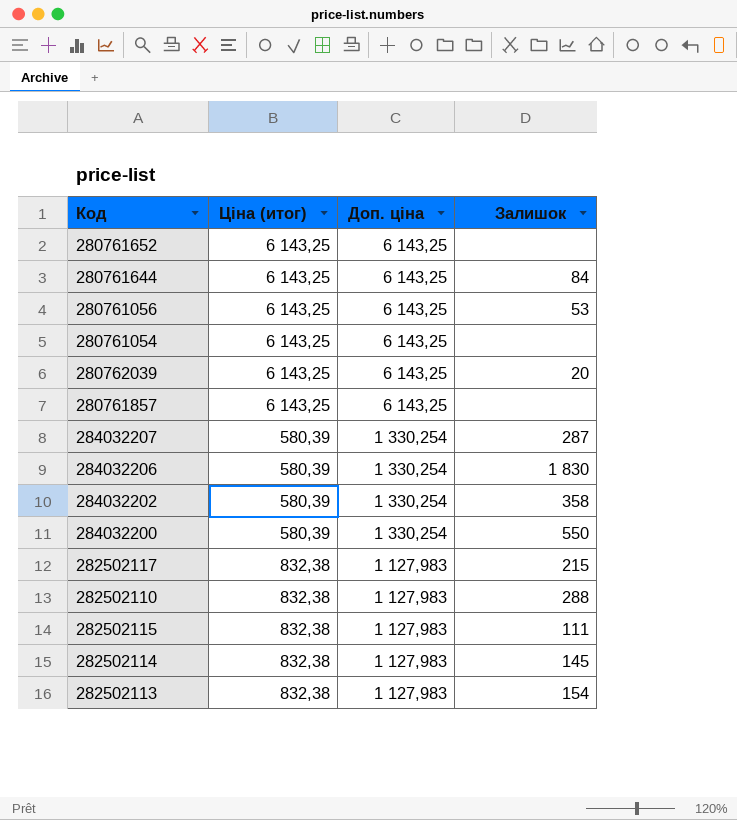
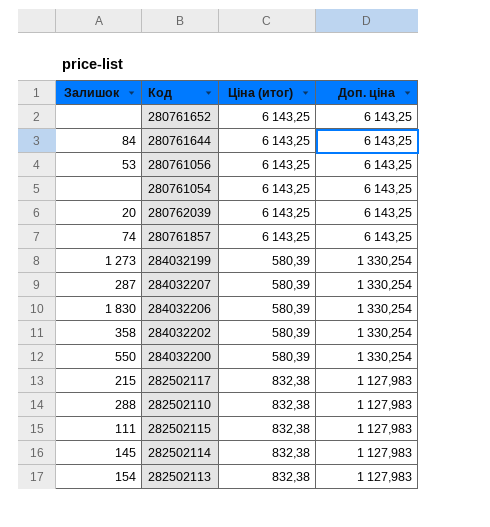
column Залишок | position: 4 -> 1
280761857 | Залишок: none -> 74
row 284032199: none -> 1 273 | 580,39 | 1 330,254

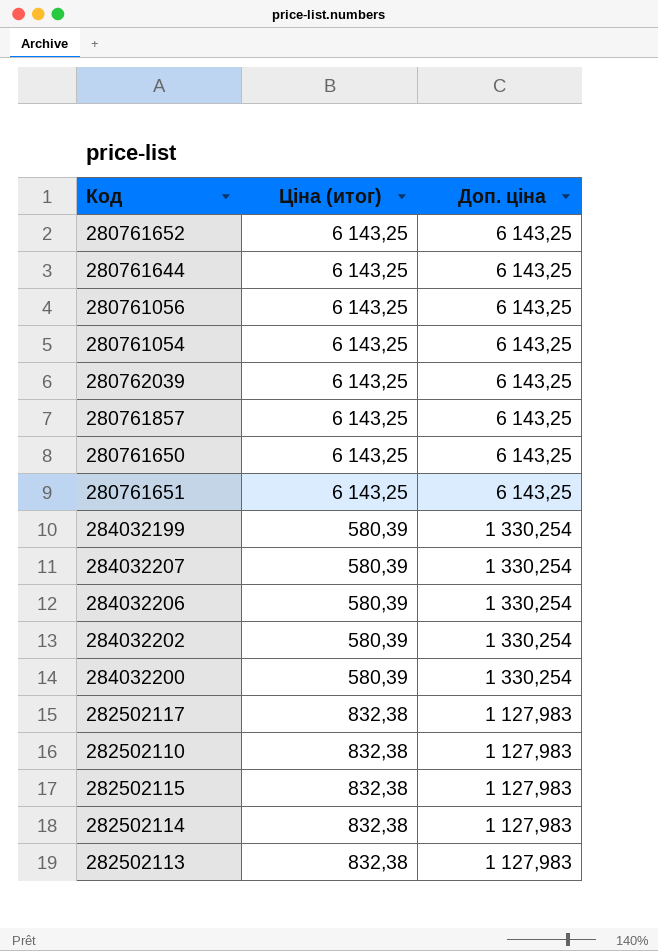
column Залишок | position: 1 -> none
row 280761650: none -> 6 143,25 | 6 143,25
row 280761651: none -> 6 143,25 | 6 143,25

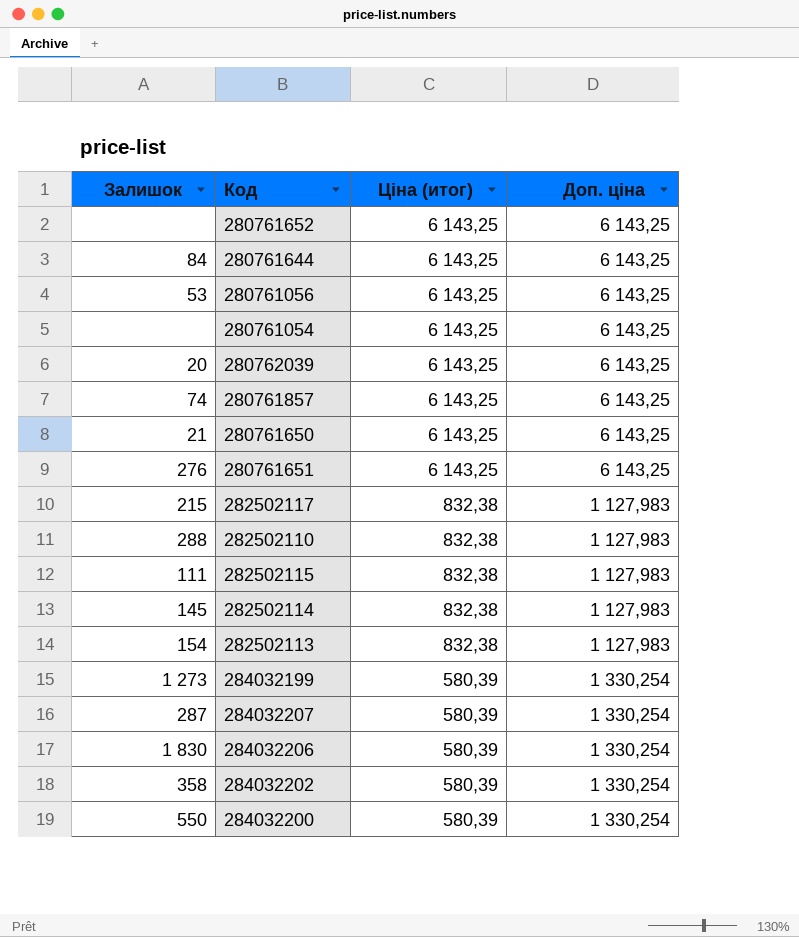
row order: Доп. ціна descending -> Ціна (итог) descending
column Залишок | position: none -> 1

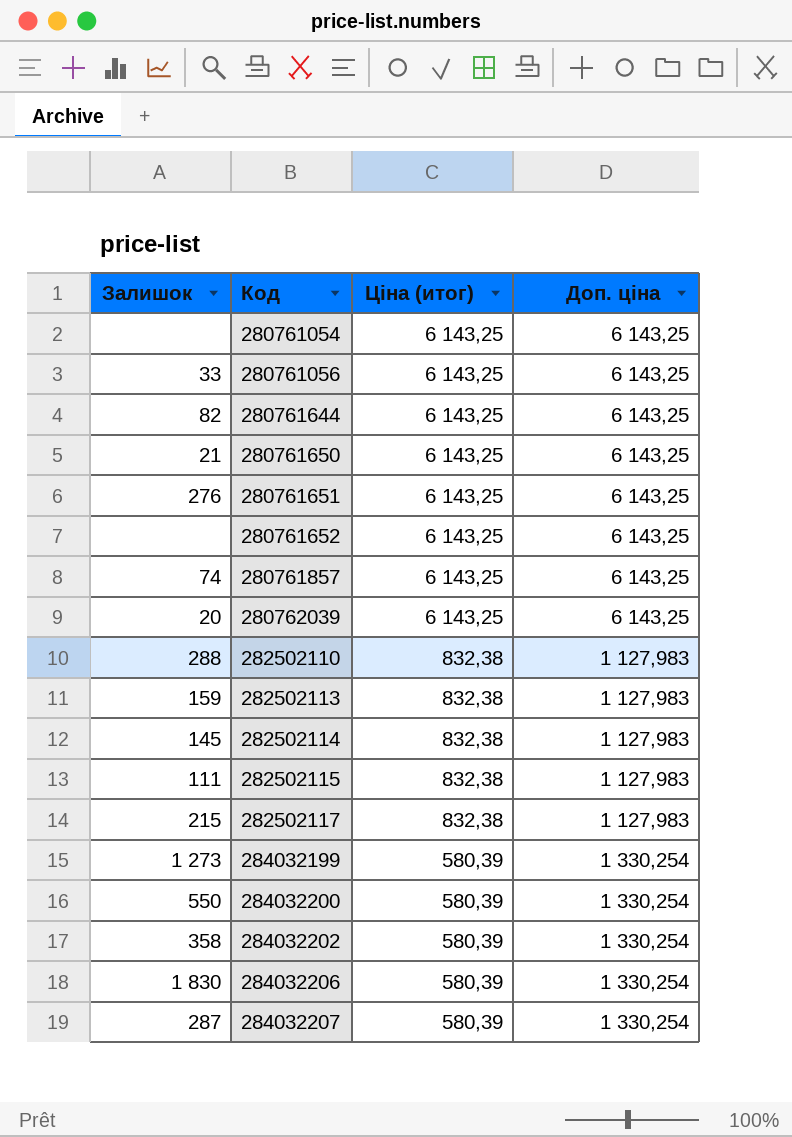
row order: Ціна (итог) descending -> Код ascending
280761056 | Залишок: 53 -> 33
280761644 | Залишок: 84 -> 82
282502113 | Залишок: 154 -> 159

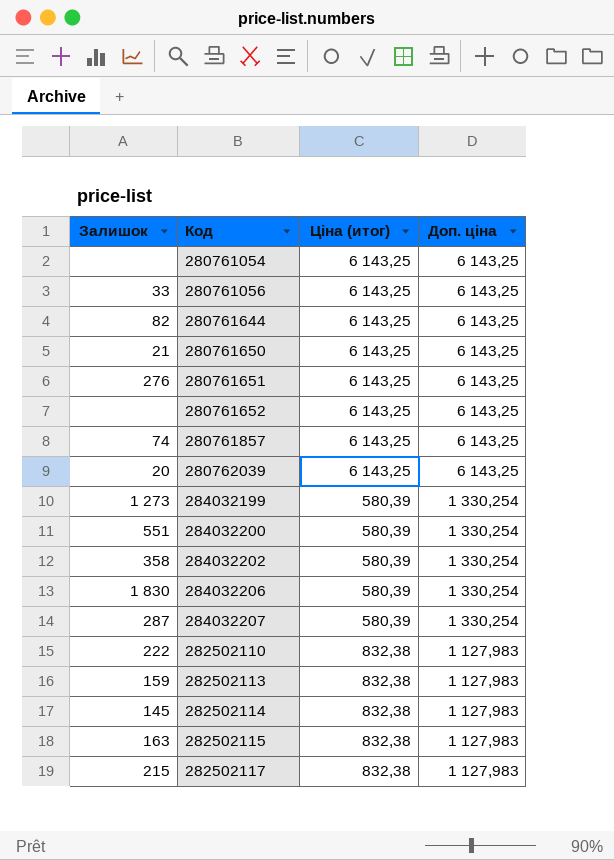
row order: Код ascending -> Доп. ціна descending
284032200 | Залишок: 550 -> 551
282502110 | Залишок: 288 -> 222
282502115 | Залишок: 111 -> 163

